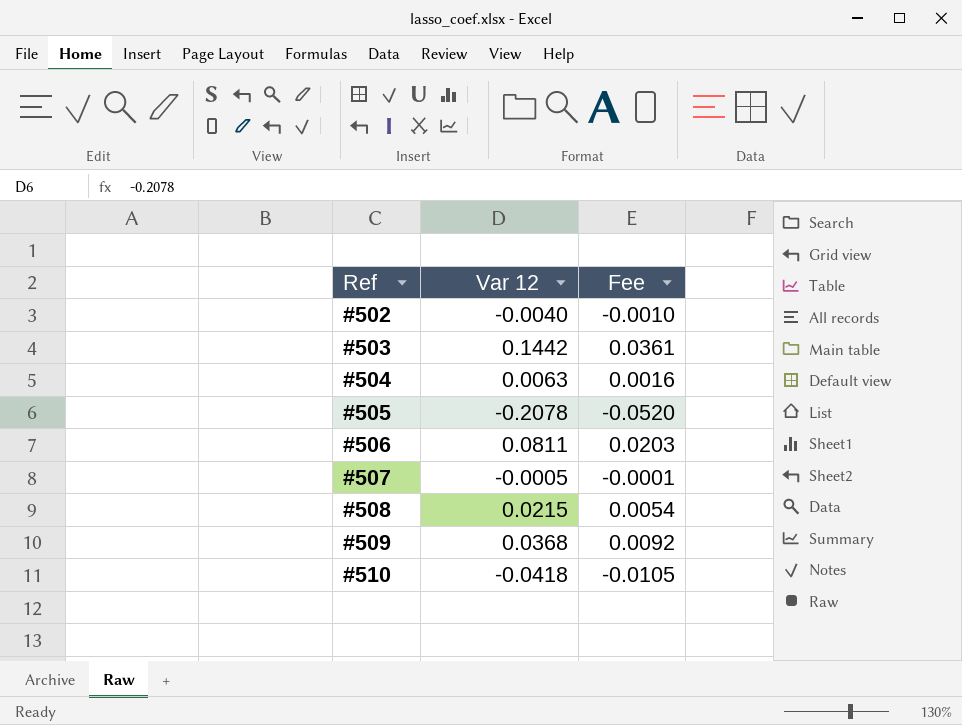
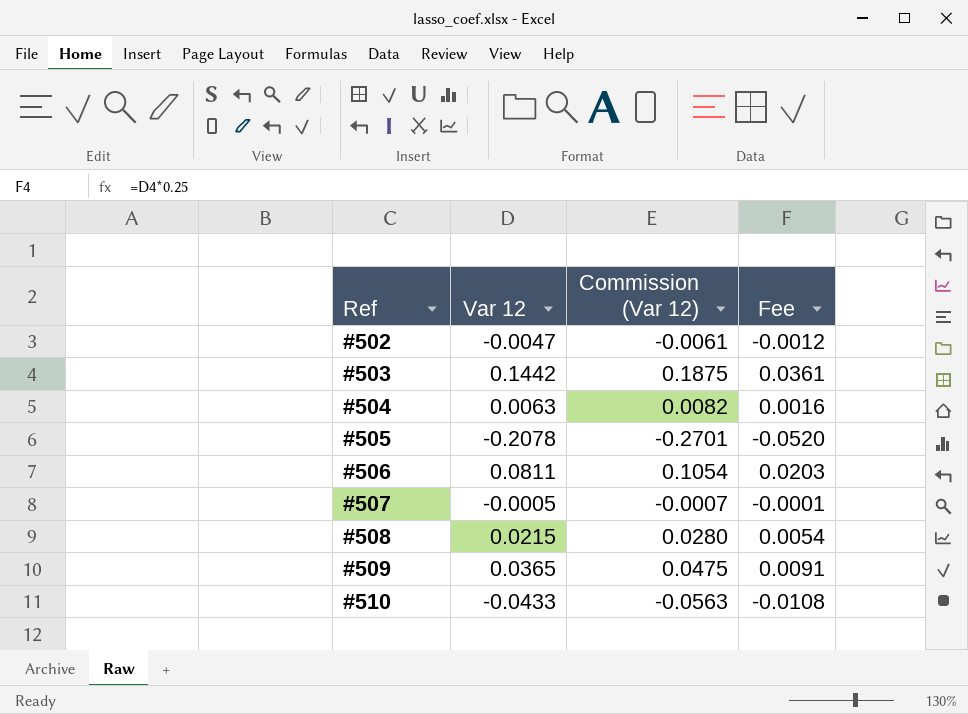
column Commission (Var 12) | formula: none -> [Var 12] * 1.3
#502 | Var 12: -0.0040 -> -0.0047
#502 | Fee: -0.0010 -> -0.0012
#509 | Var 12: 0.0368 -> 0.0365
#509 | Fee: 0.0092 -> 0.0091
#510 | Var 12: -0.0418 -> -0.0433
#510 | Fee: -0.0105 -> -0.0108

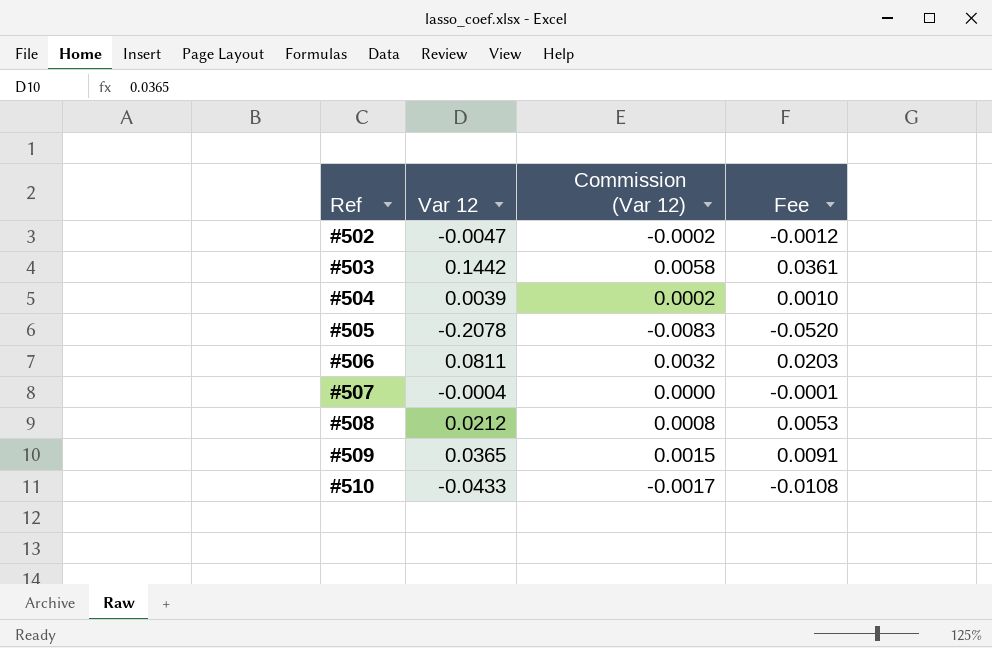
column Commission (Var 12) | formula: [Var 12] * 1.3 -> [Var 12] * 0.04
#504 | Var 12: 0.0063 -> 0.0039
#504 | Fee: 0.0016 -> 0.0010
#507 | Var 12: -0.0005 -> -0.0004
#508 | Var 12: 0.0215 -> 0.0212
#508 | Fee: 0.0054 -> 0.0053

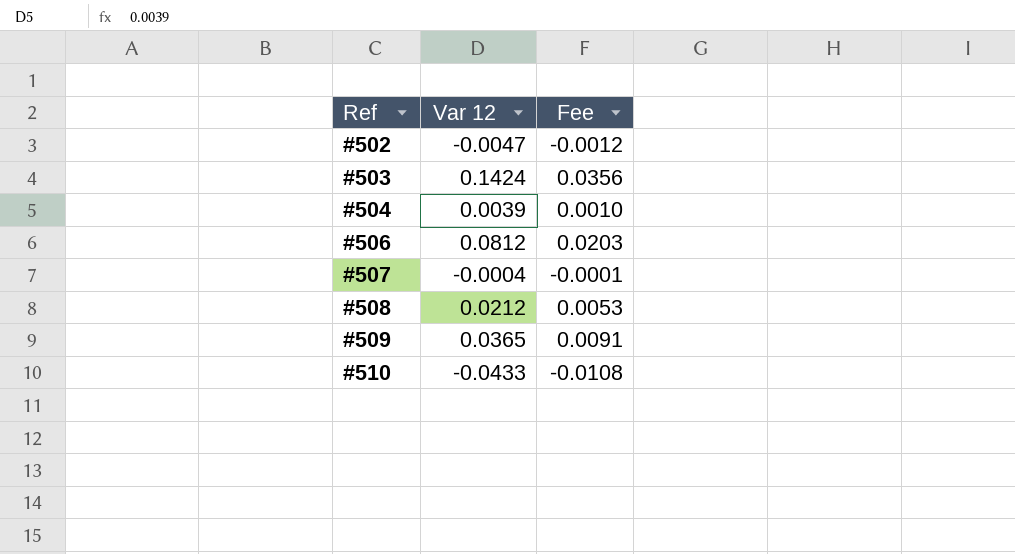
column Commission (Var 12) | formula: [Var 12] * 0.04 -> none
row #505: -0.2078 | -0.0083 | -0.0520 -> none
#503 | Var 12: 0.1442 -> 0.1424
#503 | Fee: 0.0361 -> 0.0356
#506 | Var 12: 0.0811 -> 0.0812

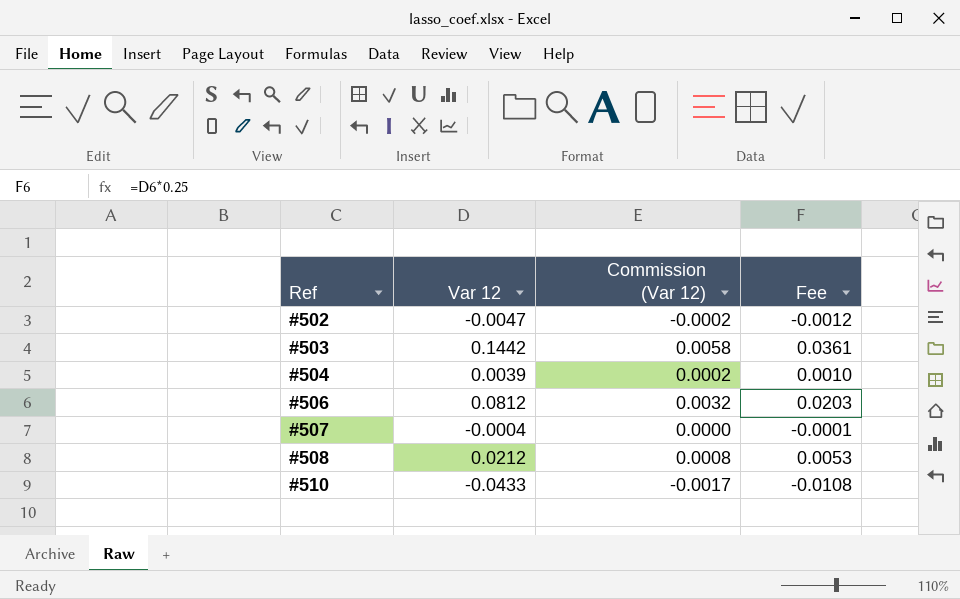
column Commission (Var 12) | formula: none -> [Var 12] * 0.04
row #509: 0.0365 | 0.0091 -> none
#503 | Var 12: 0.1424 -> 0.1442
#503 | Fee: 0.0356 -> 0.0361

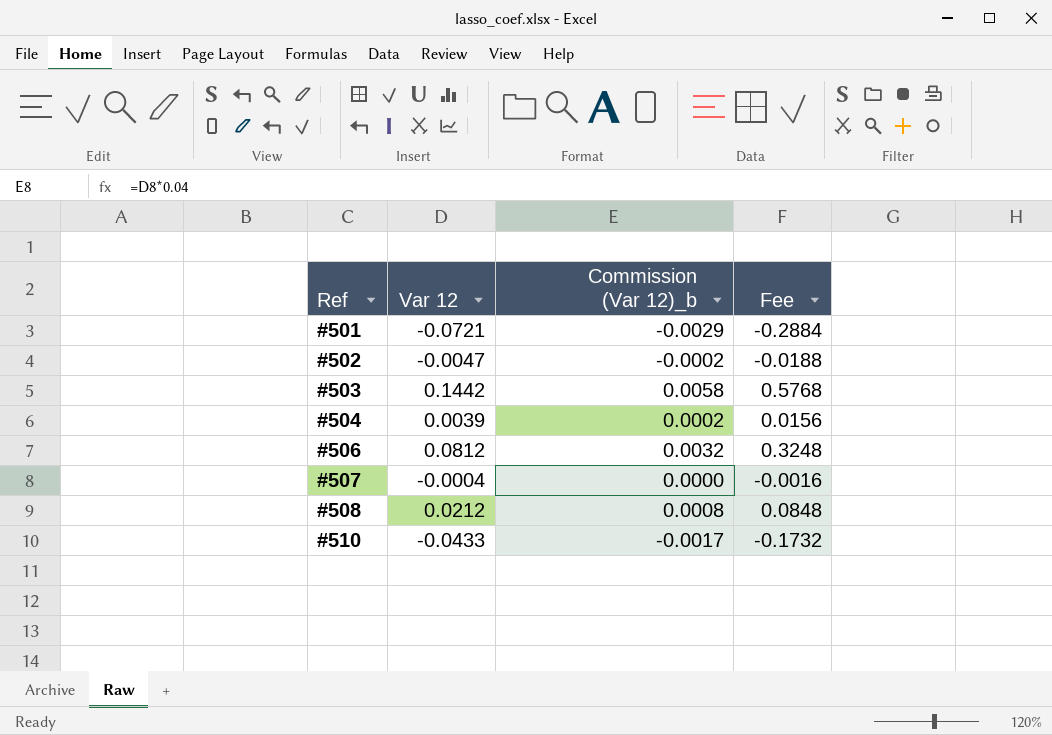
column name: Commission (Var 12) -> Commission (Var 12)_b
column Fee | formula: [Var 12] * 0.25 -> [Var 12] * 4
row #501: none -> -0.0721 | -0.0029 | -0.2884

